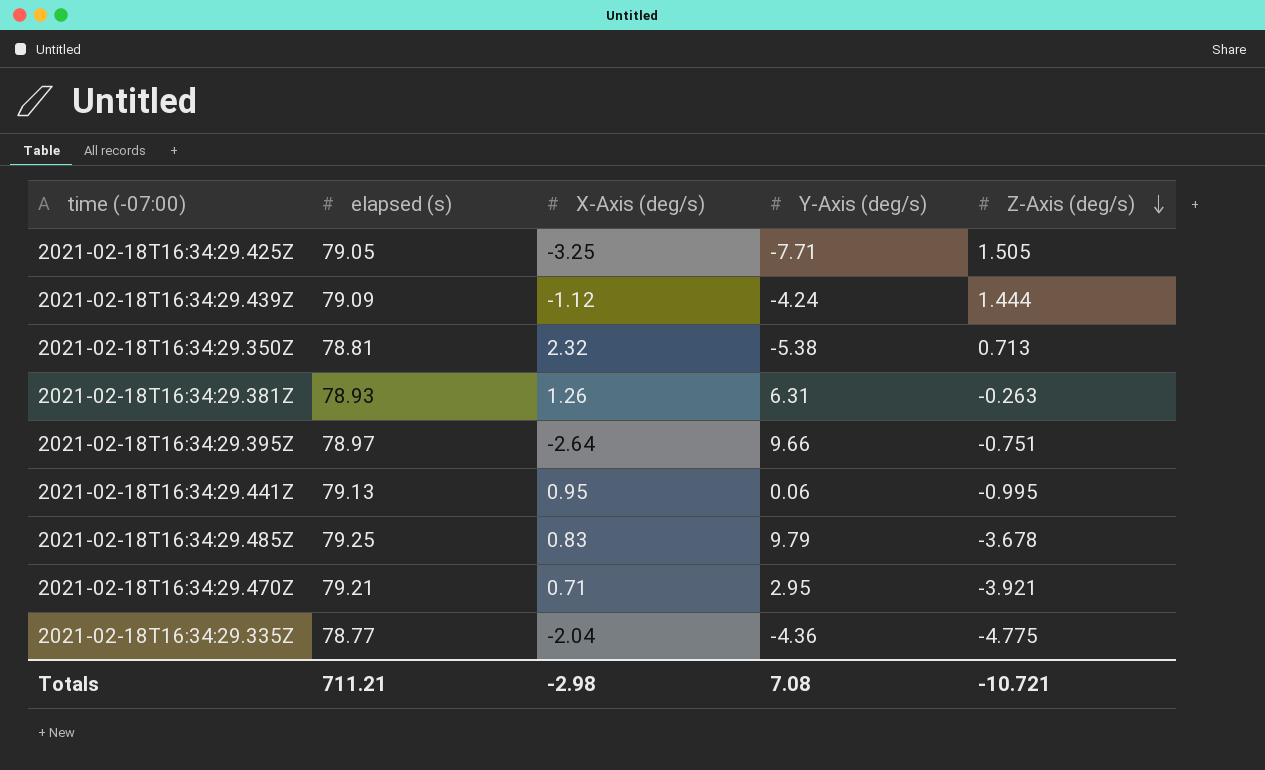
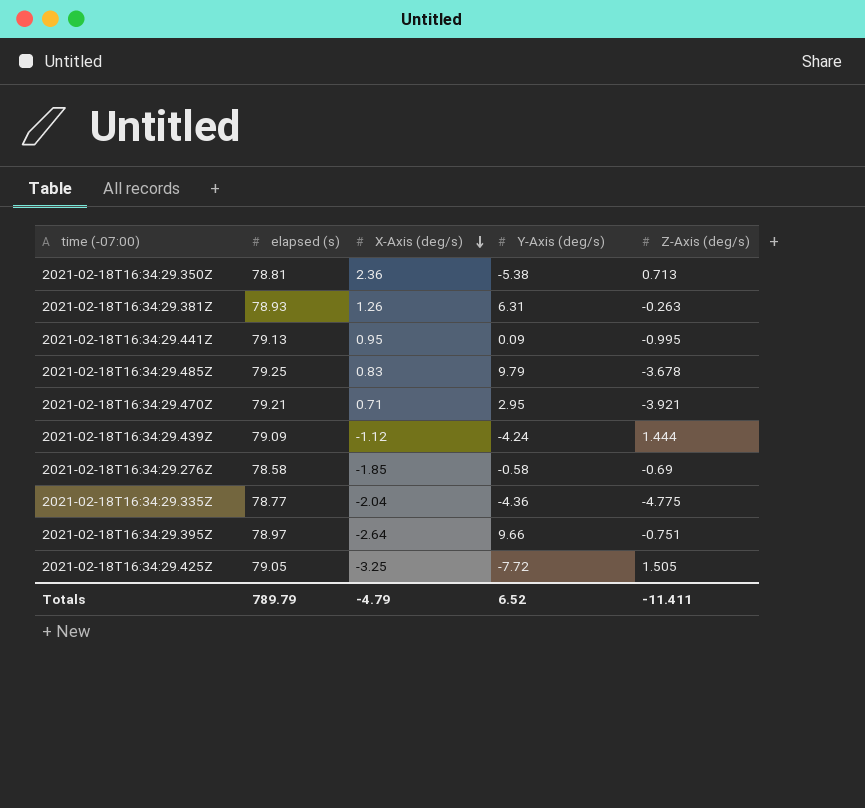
row order: Z-Axis (deg/s) descending -> X-Axis (deg/s) descending
2021-02-18T16:34:29.350Z | X-Axis (deg/s): 2.32 -> 2.36
2021-02-18T16:34:29.441Z | Y-Axis (deg/s): 0.06 -> 0.09
row 2021-02-18T16:34:29.276Z: none -> 78.58 | -1.85 | -0.58 | -0.69
2021-02-18T16:34:29.425Z | Y-Axis (deg/s): -7.71 -> -7.72
Totals | elapsed (s): 711.21 -> 789.79
Totals | X-Axis (deg/s): -2.98 -> -4.79
Totals | Y-Axis (deg/s): 7.08 -> 6.52
Totals | Z-Axis (deg/s): -10.721 -> -11.411

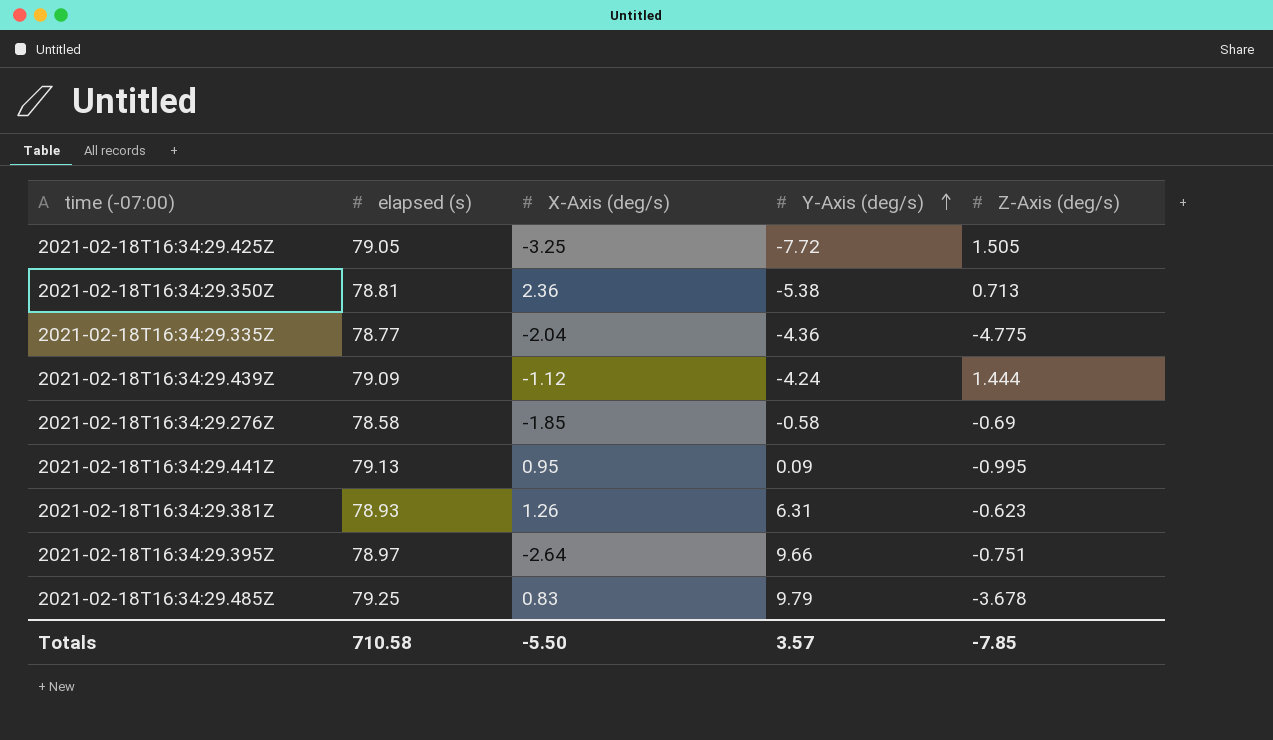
row order: X-Axis (deg/s) descending -> Y-Axis (deg/s) ascending
row 2021-02-18T16:34:29.470Z: 79.21 | 0.71 | 2.95 | -3.921 -> none
2021-02-18T16:34:29.381Z | Z-Axis (deg/s): -0.263 -> -0.623
Totals | elapsed (s): 789.79 -> 710.58
Totals | X-Axis (deg/s): -4.79 -> -5.50
Totals | Y-Axis (deg/s): 6.52 -> 3.57
Totals | Z-Axis (deg/s): -11.411 -> -7.85

